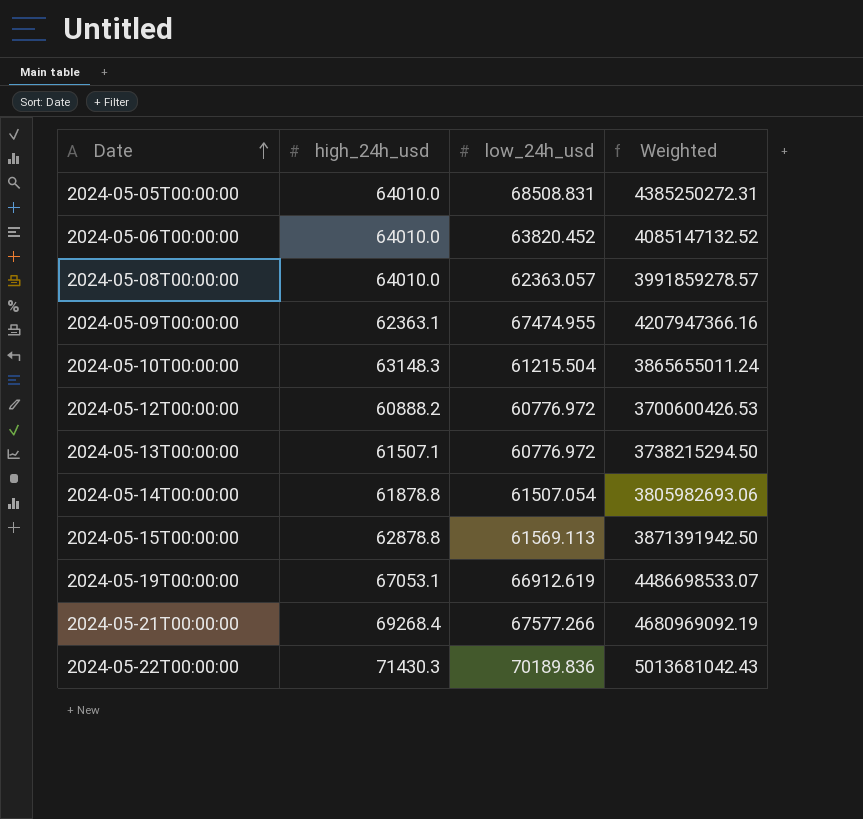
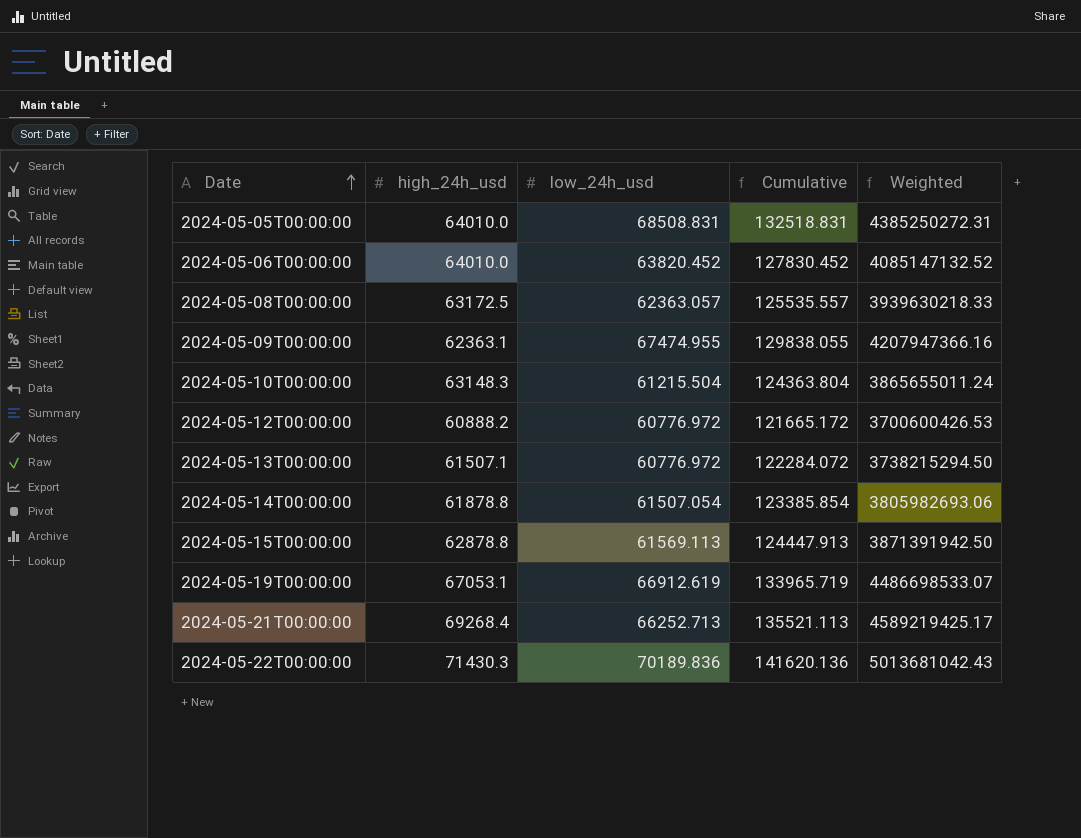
column Cumulative | formula: none -> [high_24h_usd] + [low_24h_usd]
2024-05-08T00:00:00 | high_24h_usd: 64010.0 -> 63172.5
2024-05-08T00:00:00 | Weighted: 3991859278.57 -> 3939630218.33
2024-05-21T00:00:00 | low_24h_usd: 67577.266 -> 66252.713
2024-05-21T00:00:00 | Weighted: 4680969092.19 -> 4589219425.17

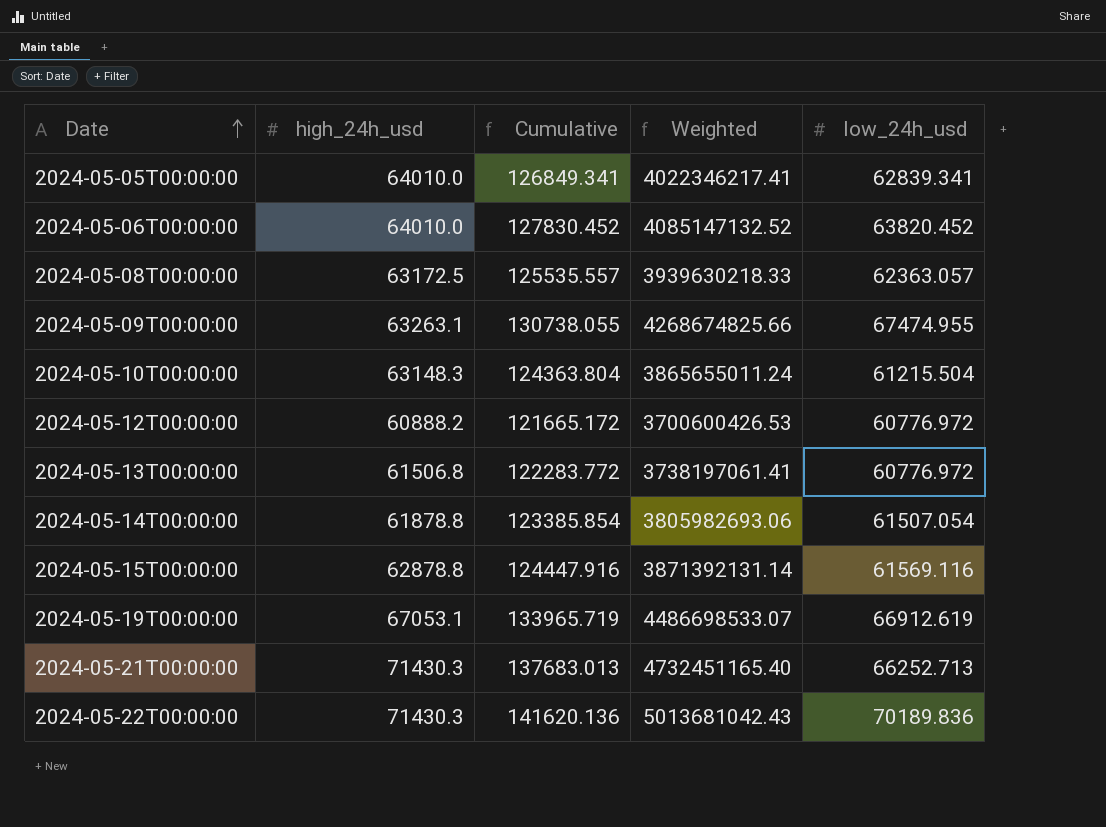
column low_24h_usd | position: 3 -> 5
2024-05-05T00:00:00 | Cumulative: 132518.831 -> 126849.341
2024-05-05T00:00:00 | Weighted: 4385250272.31 -> 4022346217.41
2024-05-05T00:00:00 | low_24h_usd: 68508.831 -> 62839.341
2024-05-09T00:00:00 | high_24h_usd: 62363.1 -> 63263.1
2024-05-09T00:00:00 | Cumulative: 129838.055 -> 130738.055
2024-05-09T00:00:00 | Weighted: 4207947366.16 -> 4268674825.66
2024-05-13T00:00:00 | high_24h_usd: 61507.1 -> 61506.8
2024-05-13T00:00:00 | Cumulative: 122284.072 -> 122283.772
2024-05-13T00:00:00 | Weighted: 3738215294.50 -> 3738197061.41
2024-05-15T00:00:00 | Cumulative: 124447.913 -> 124447.916
2024-05-15T00:00:00 | Weighted: 3871391942.50 -> 3871392131.14
2024-05-15T00:00:00 | low_24h_usd: 61569.113 -> 61569.116
2024-05-21T00:00:00 | high_24h_usd: 69268.4 -> 71430.3
2024-05-21T00:00:00 | Cumulative: 135521.113 -> 137683.013
2024-05-21T00:00:00 | Weighted: 4589219425.17 -> 4732451165.40

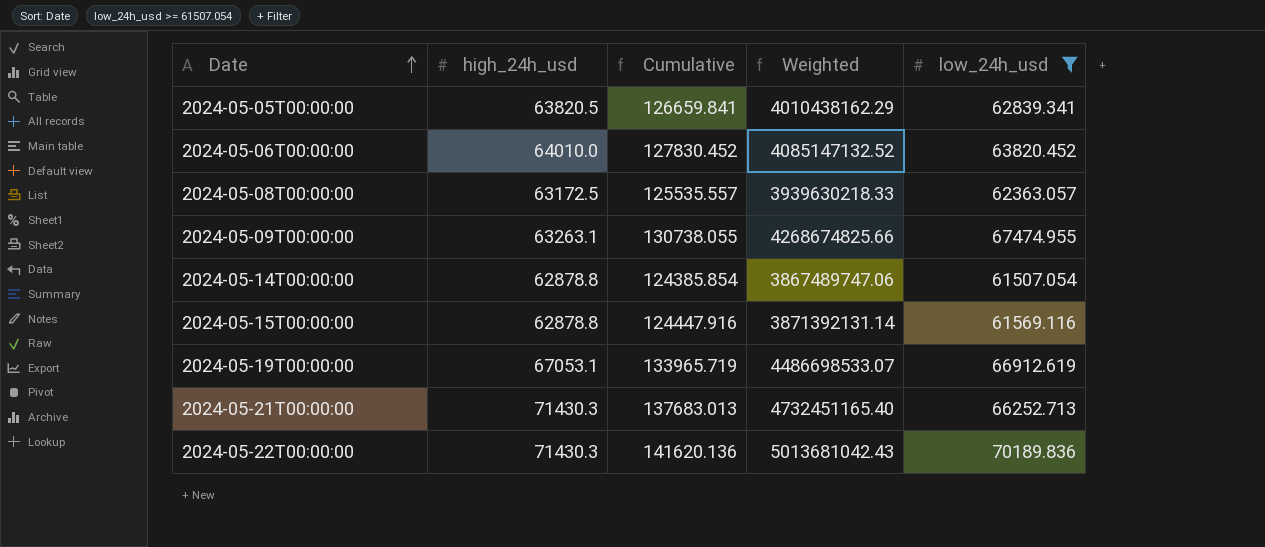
filter: none -> low_24h_usd >= 61507.054
2024-05-05T00:00:00 | high_24h_usd: 64010.0 -> 63820.5
2024-05-05T00:00:00 | Cumulative: 126849.341 -> 126659.841
2024-05-05T00:00:00 | Weighted: 4022346217.41 -> 4010438162.29
2024-05-14T00:00:00 | high_24h_usd: 61878.8 -> 62878.8
2024-05-14T00:00:00 | Cumulative: 123385.854 -> 124385.854
2024-05-14T00:00:00 | Weighted: 3805982693.06 -> 3867489747.06

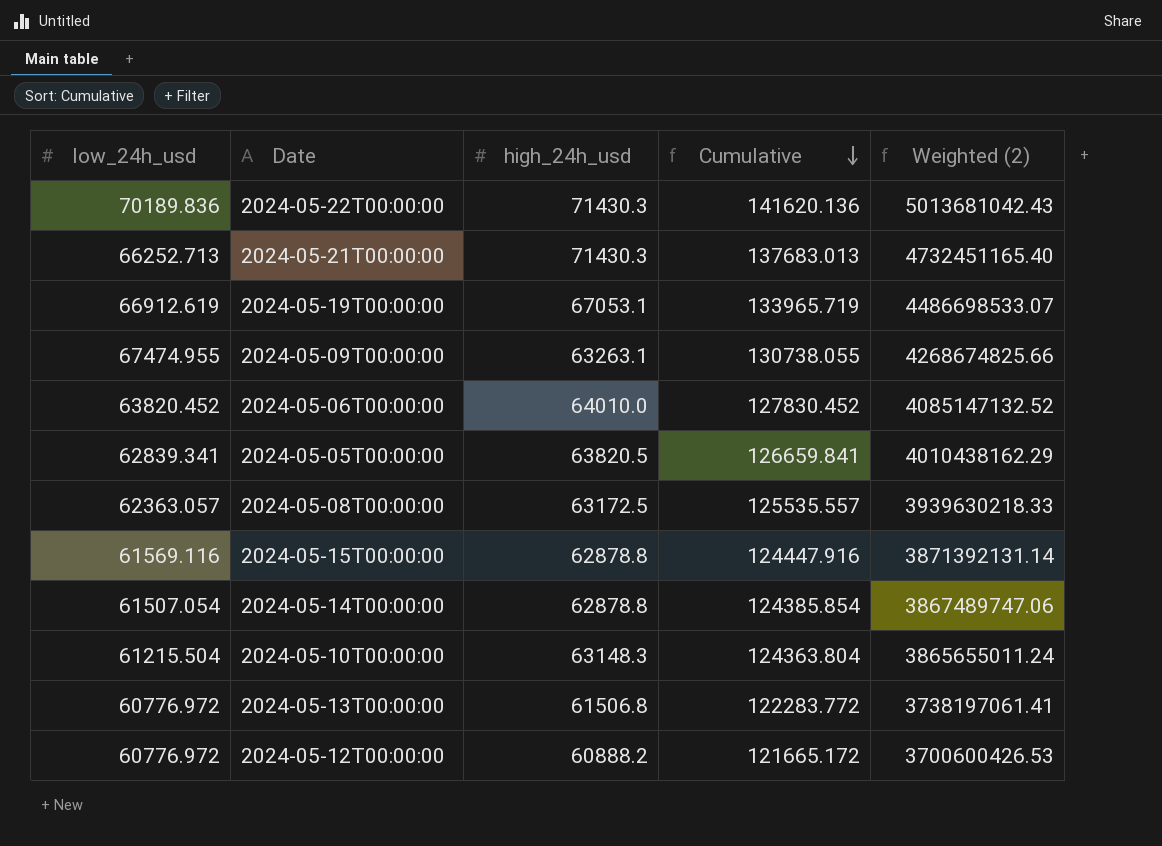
filter: low_24h_usd >= 61507.054 -> none
row order: Date ascending -> Cumulative descending
column low_24h_usd | position: 5 -> 1
column name: Weighted -> Weighted (2)

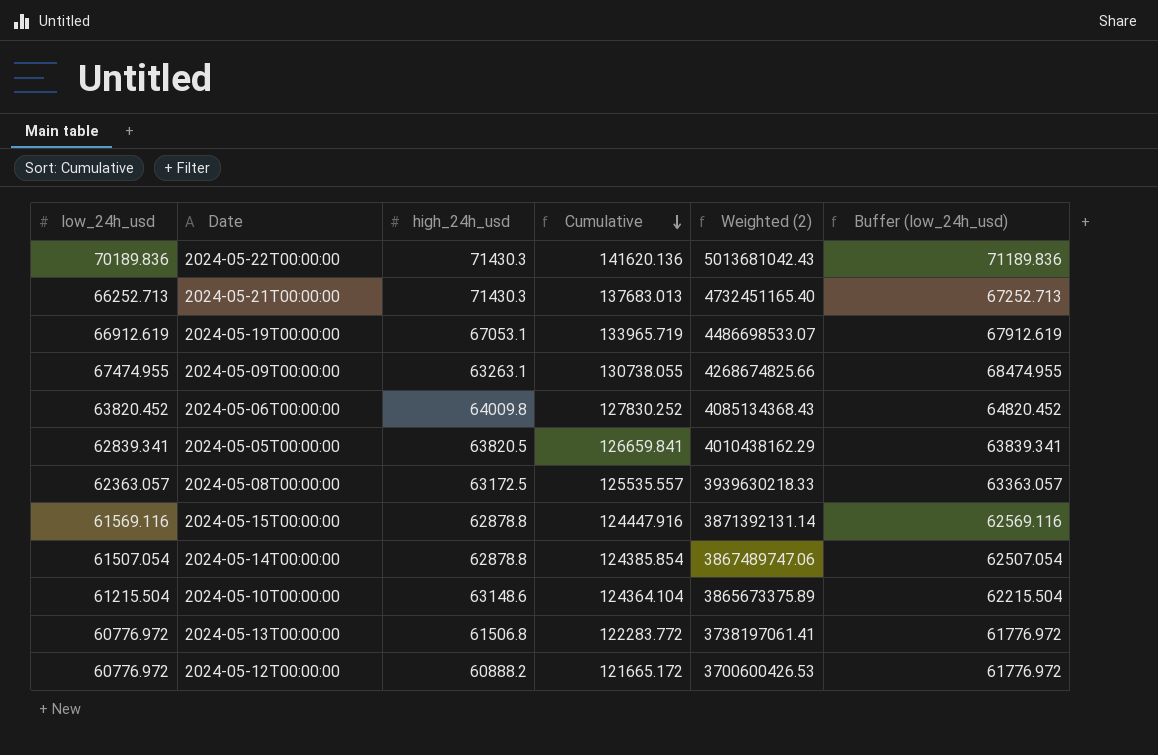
column Buffer (low_24h_usd) | formula: none -> [low_24h_usd] + 1000
2024-05-06T00:00:00 | high_24h_usd: 64010.0 -> 64009.8
2024-05-06T00:00:00 | Cumulative: 127830.452 -> 127830.252
2024-05-06T00:00:00 | Weighted (2): 4085147132.52 -> 4085134368.43
2024-05-10T00:00:00 | high_24h_usd: 63148.3 -> 63148.6
2024-05-10T00:00:00 | Cumulative: 124363.804 -> 124364.104
2024-05-10T00:00:00 | Weighted (2): 3865655011.24 -> 3865673375.89

